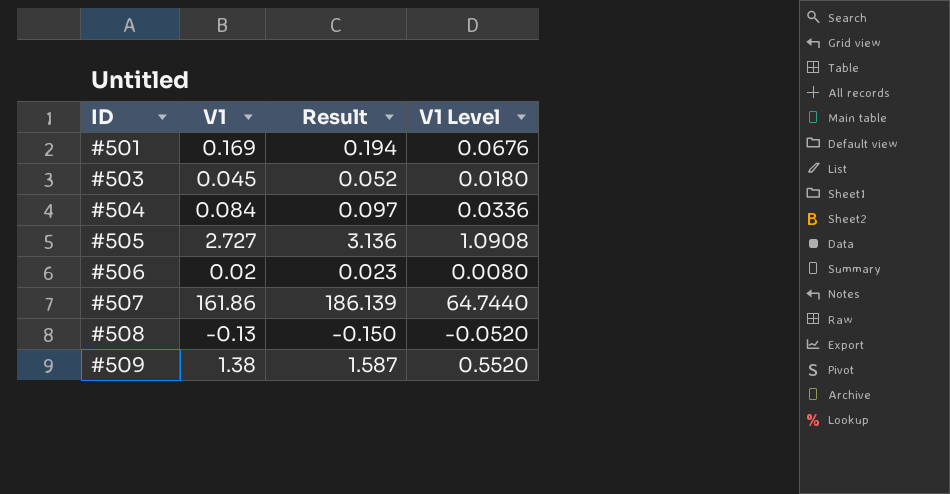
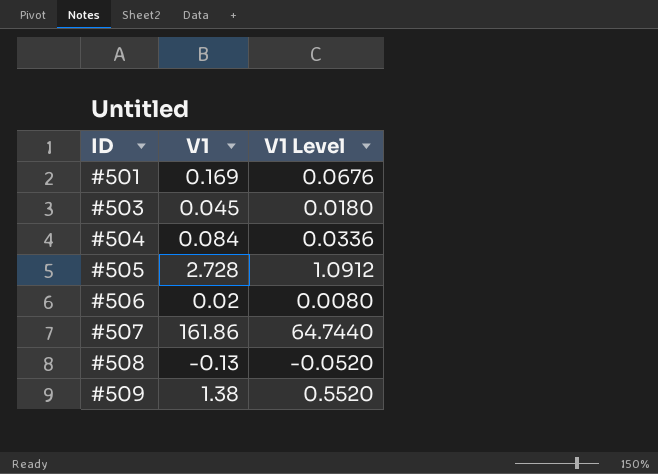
column Result | formula: [V1] * 1.15 -> none
#505 | V1: 2.727 -> 2.728
#505 | V1 Level: 1.0908 -> 1.0912

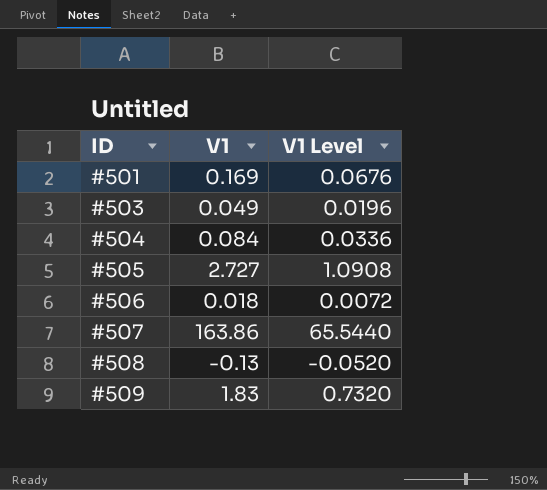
#503 | V1: 0.045 -> 0.049
#503 | V1 Level: 0.0180 -> 0.0196
#505 | V1: 2.728 -> 2.727
#505 | V1 Level: 1.0912 -> 1.0908
#506 | V1: 0.02 -> 0.018
#506 | V1 Level: 0.0080 -> 0.0072
#507 | V1: 161.86 -> 163.86
#507 | V1 Level: 64.7440 -> 65.5440
#509 | V1: 1.38 -> 1.83
#509 | V1 Level: 0.5520 -> 0.7320

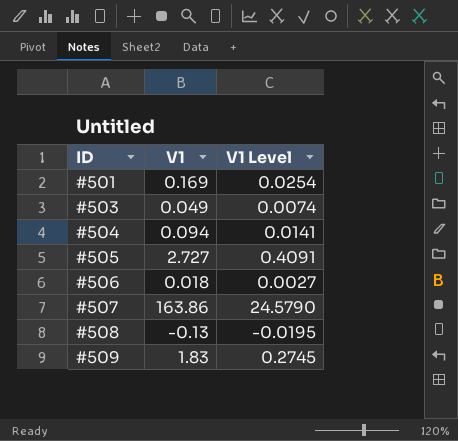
column V1 Level | formula: [V1] * 0.4 -> [V1] * 0.15
#504 | V1: 0.084 -> 0.094

